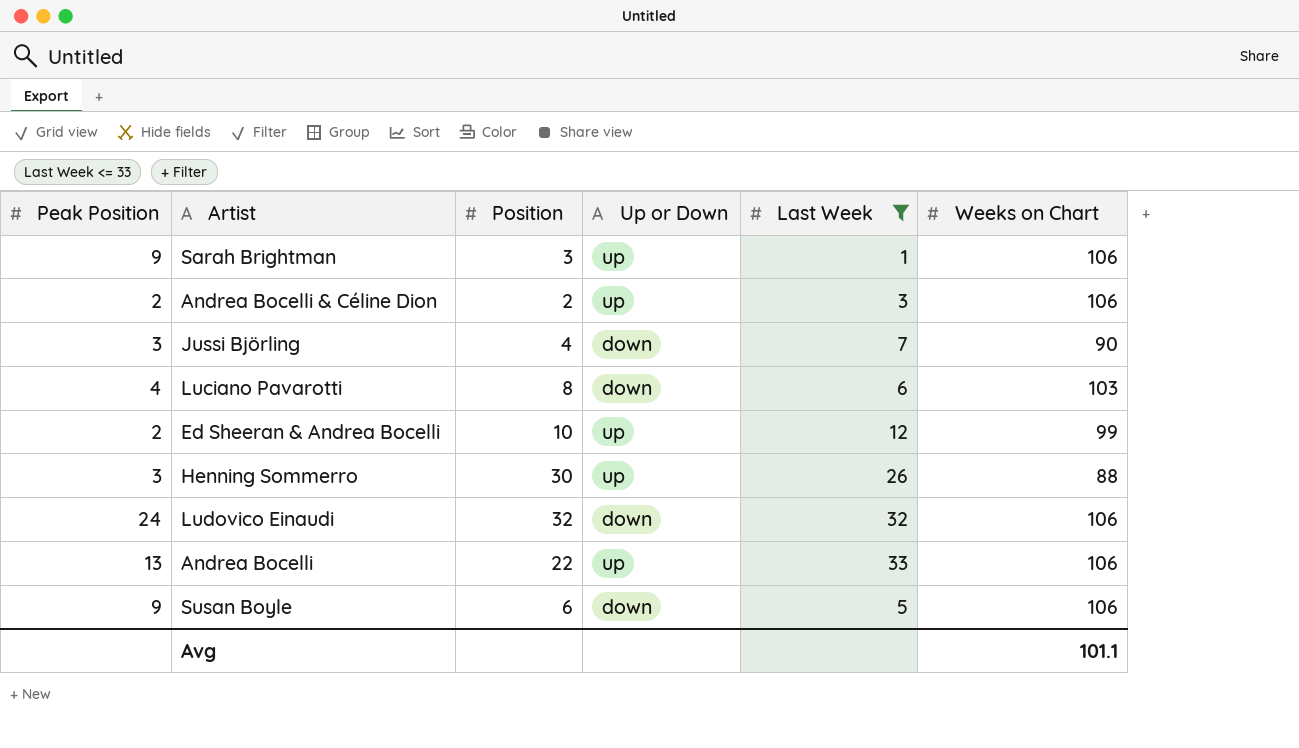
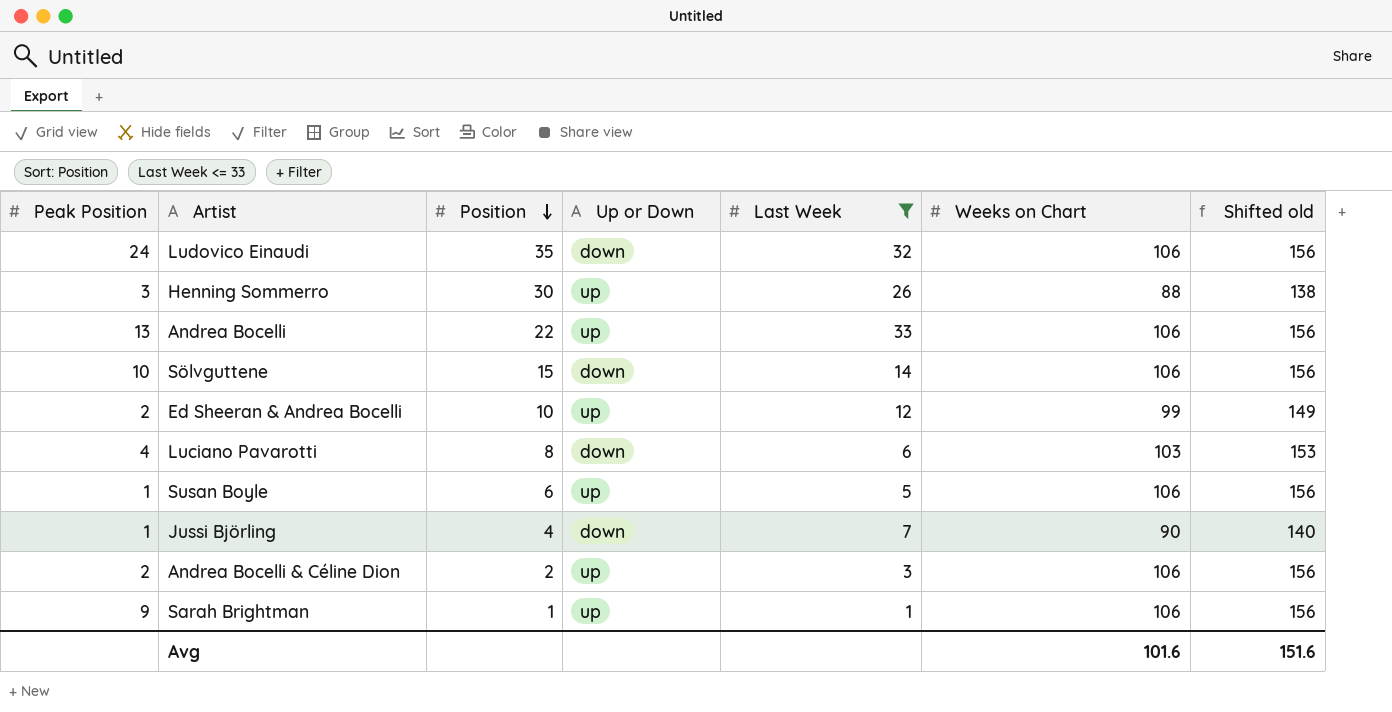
row order: none -> Position descending
column Shifted old | formula: none -> [Weeks on Chart] + 50
Ludovico Einaudi | Position: 32 -> 35
row Sölvguttene: none -> 10 | 15 | down | 14 | 106 | 156
Susan Boyle | Peak Position: 9 -> 1
Susan Boyle | Up or Down: down -> up
Jussi Björling | Peak Position: 3 -> 1
Sarah Brightman | Position: 3 -> 1
Avg | Weeks on Chart: 101.1 -> 101.6

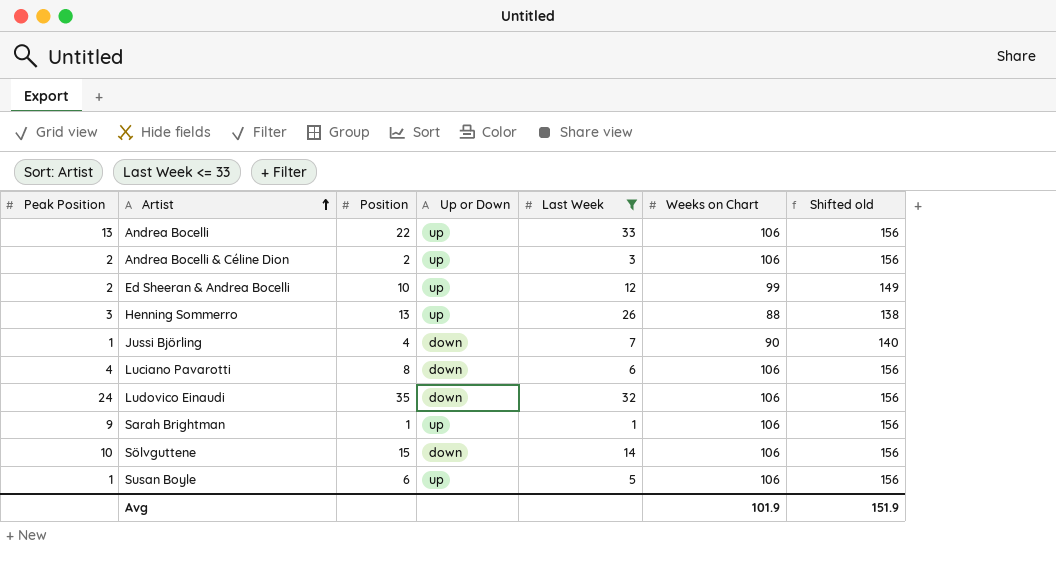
row order: Position descending -> Artist ascending
Henning Sommerro | Position: 30 -> 13
Luciano Pavarotti | Weeks on Chart: 103 -> 106
Luciano Pavarotti | Shifted old: 153 -> 156
Avg | Weeks on Chart: 101.6 -> 101.9
Avg | Shifted old: 151.6 -> 151.9

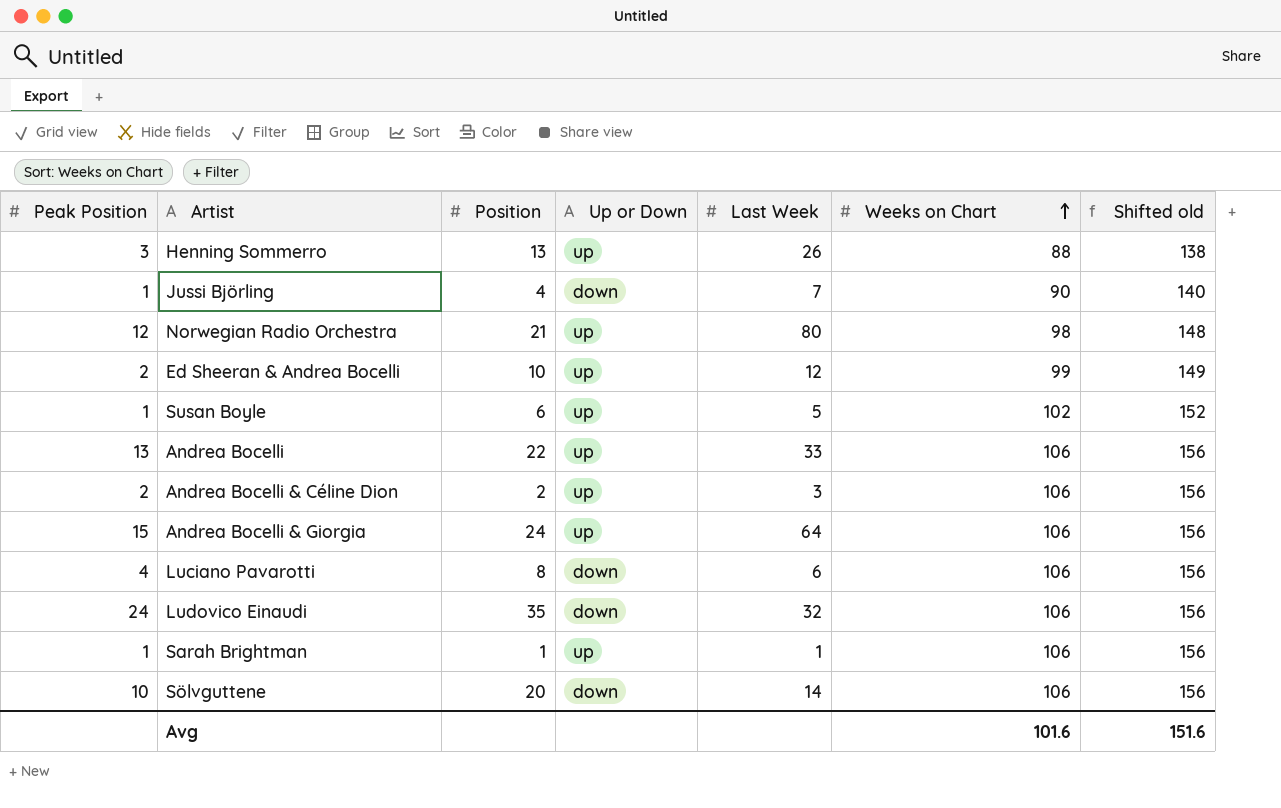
filter: Last Week <= 33 -> none
row order: Artist ascending -> Weeks on Chart ascending
Susan Boyle | Weeks on Chart: 106 -> 102
Susan Boyle | Shifted old: 156 -> 152
Sarah Brightman | Peak Position: 9 -> 1
Sölvguttene | Position: 15 -> 20
Avg | Weeks on Chart: 101.9 -> 101.6
Avg | Shifted old: 151.9 -> 151.6

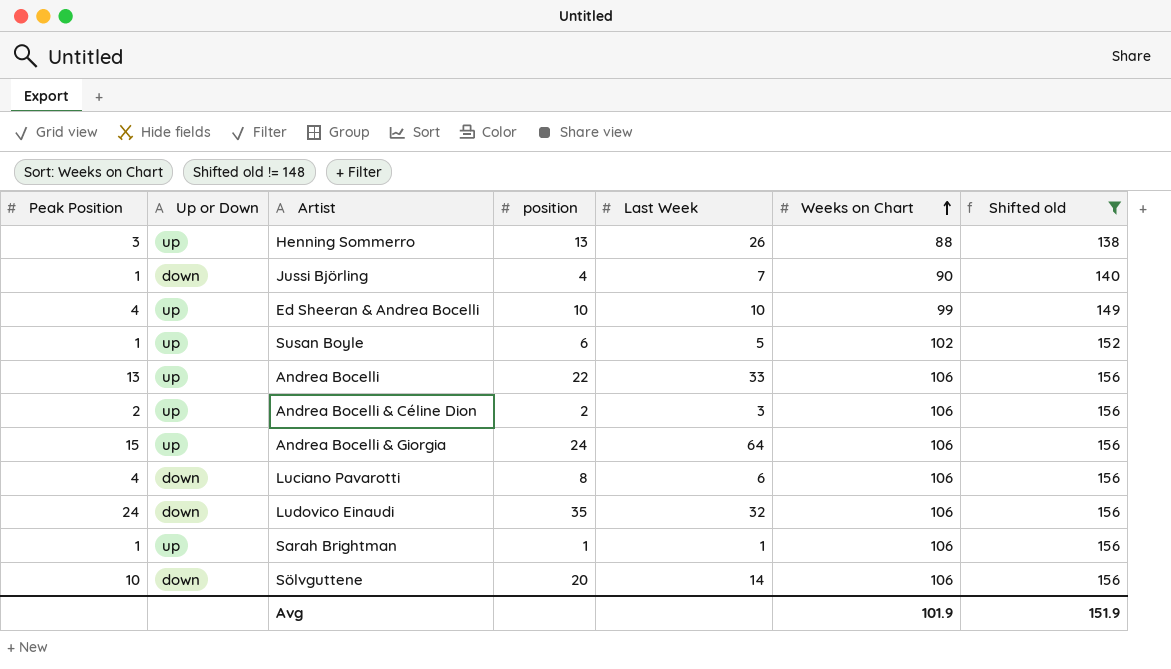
filter: none -> Shifted old != 148
column Up or Down | position: 4 -> 2
column name: Position -> position
Ed Sheeran & Andrea Bocelli | Peak Position: 2 -> 4
Ed Sheeran & Andrea Bocelli | Last Week: 12 -> 10
Avg | Weeks on Chart: 101.6 -> 101.9
Avg | Shifted old: 151.6 -> 151.9

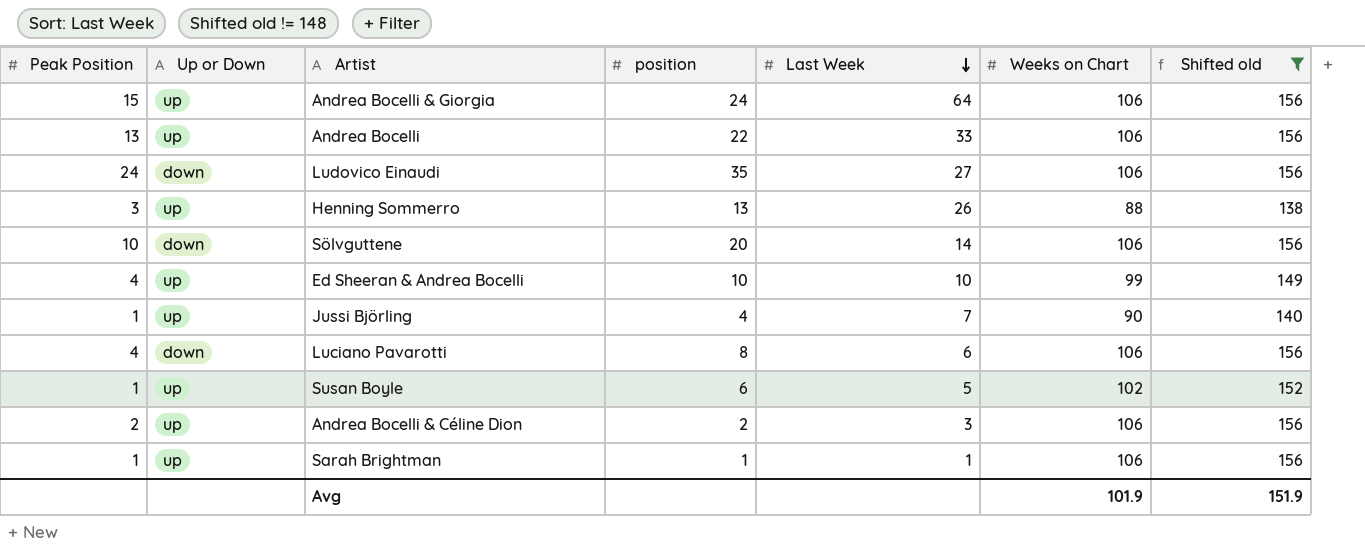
row order: Weeks on Chart ascending -> Last Week descending
Ludovico Einaudi | Last Week: 32 -> 27
Jussi Björling | Up or Down: down -> up

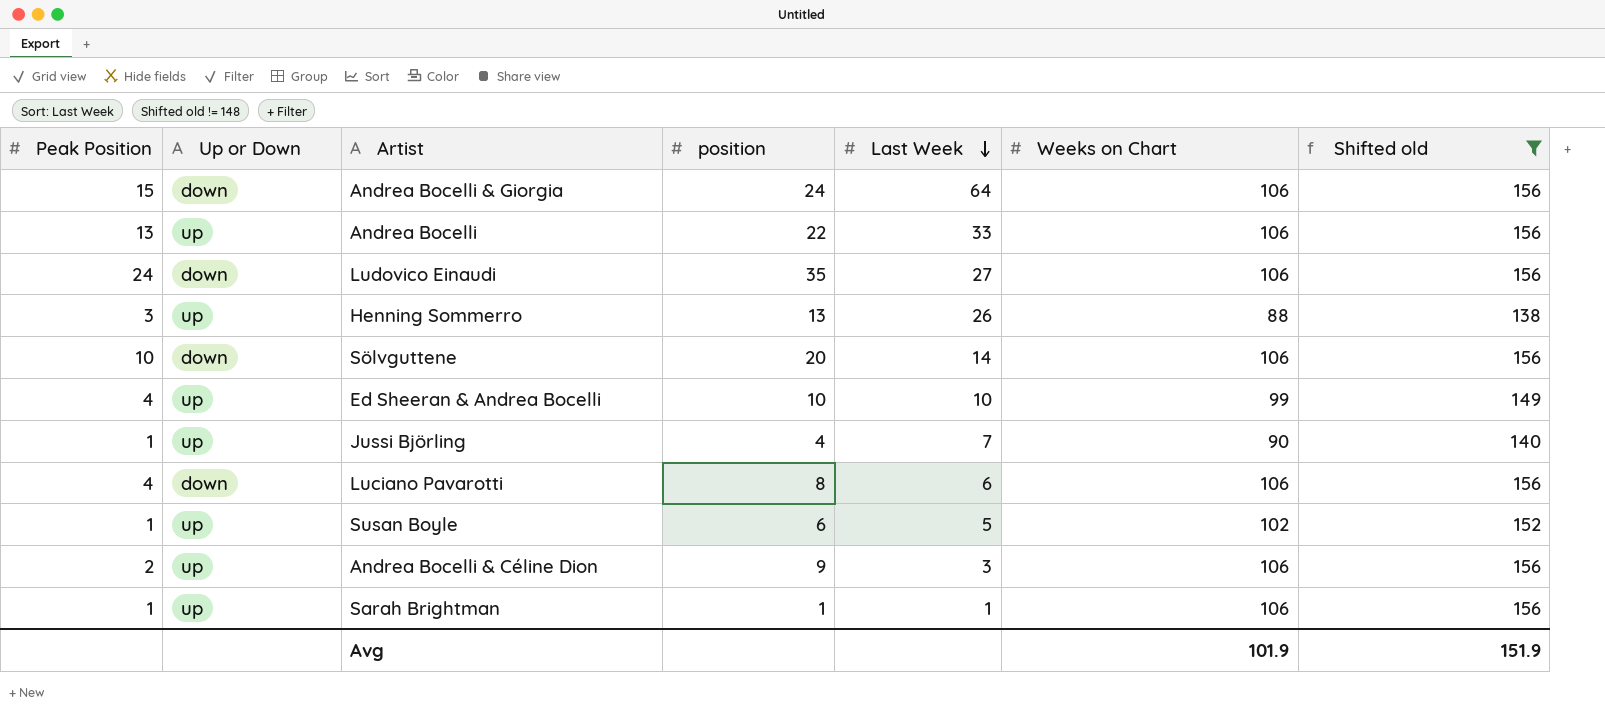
Andrea Bocelli & Giorgia | Up or Down: up -> down
Andrea Bocelli & Céline Dion | position: 2 -> 9

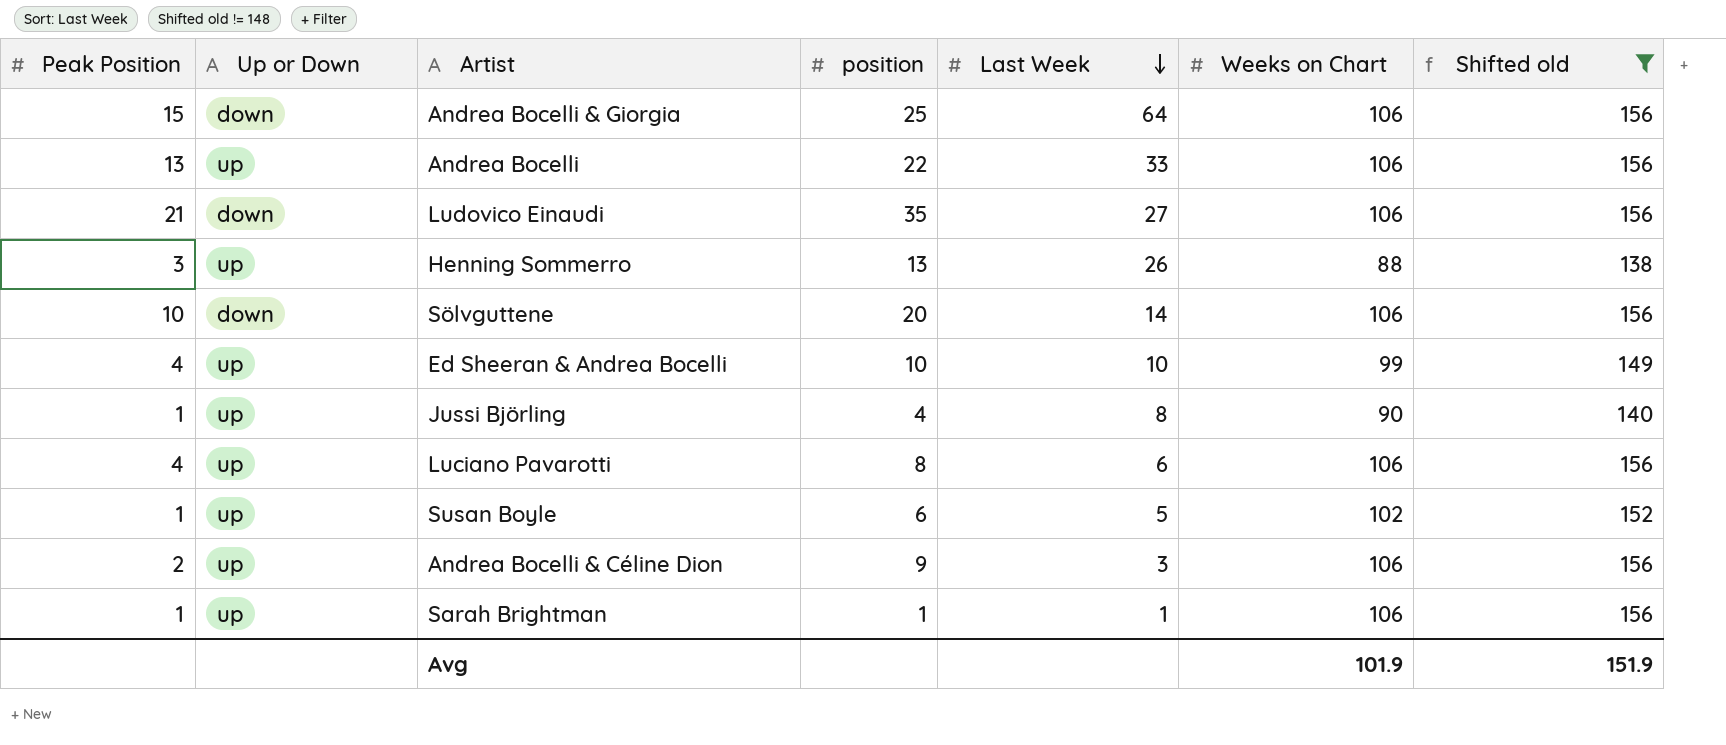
Andrea Bocelli & Giorgia | position: 24 -> 25
Ludovico Einaudi | Peak Position: 24 -> 21
Jussi Björling | Last Week: 7 -> 8
Luciano Pavarotti | Up or Down: down -> up

